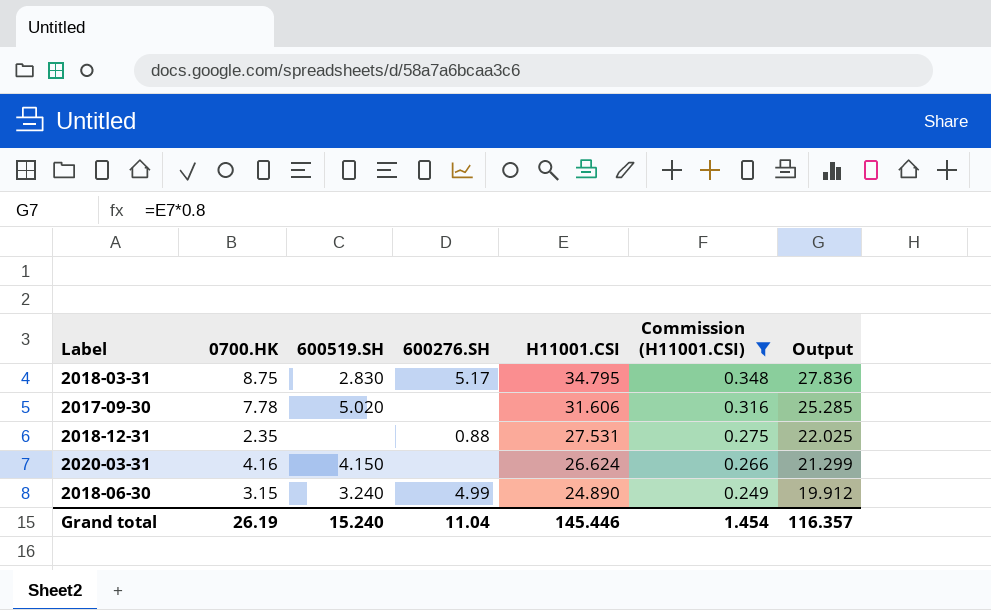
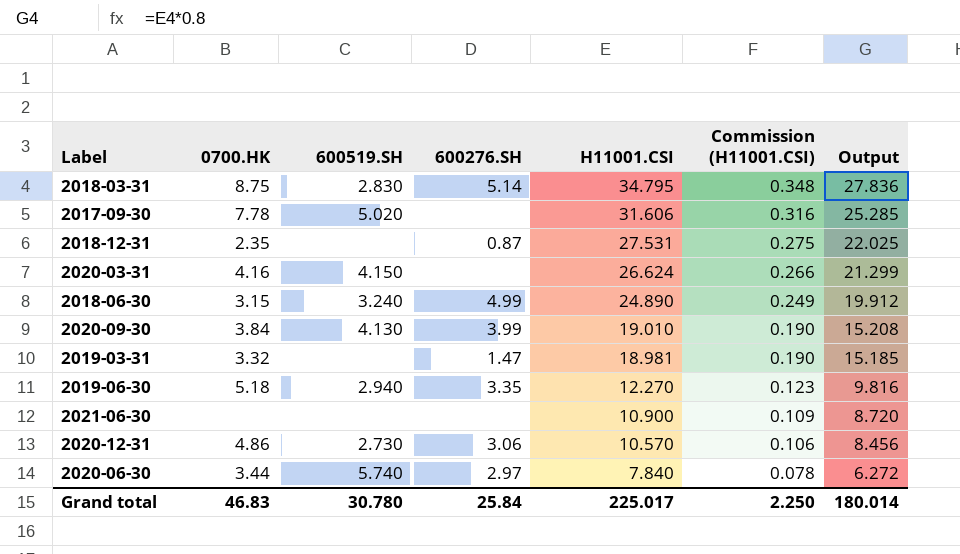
filter: Commission (H11001.CSI) >= 0.249 -> none
2018-03-31 | 600276.SH: 5.17 -> 5.14
2018-12-31 | 600276.SH: 0.88 -> 0.87
Grand total | 0700.HK: 26.19 -> 46.83
Grand total | 600519.SH: 15.240 -> 30.780
Grand total | 600276.SH: 11.04 -> 25.84
Grand total | H11001.CSI: 145.446 -> 225.017
Grand total | Commission (H11001.CSI): 1.454 -> 2.250
Grand total | Output: 116.357 -> 180.014

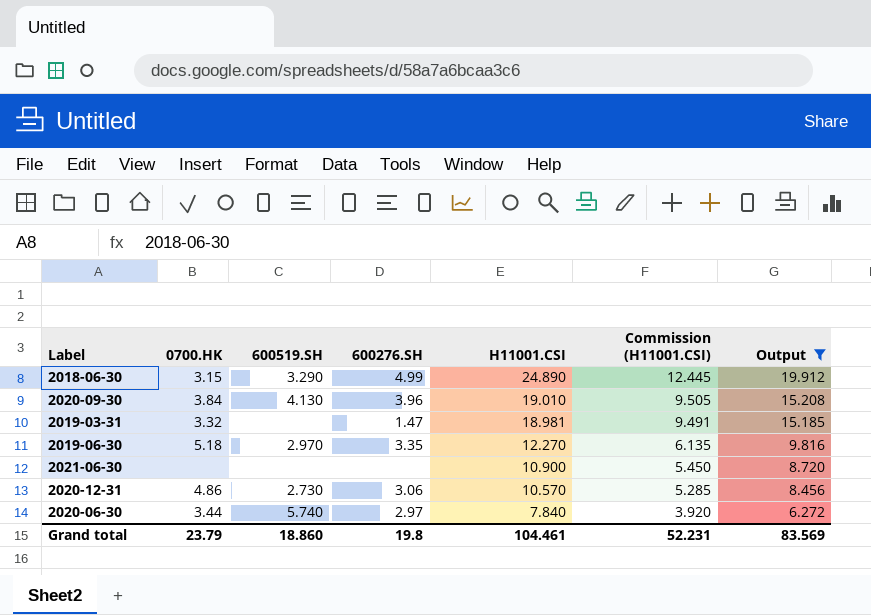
filter: none -> Output <= 19.912
column Commission (H11001.CSI) | formula: [H11001.CSI] * 0.01 -> [H11001.CSI] * 0.5
2018-06-30 | 600519.SH: 3.240 -> 3.290
2020-09-30 | 600276.SH: 3.99 -> 3.96
2019-06-30 | 600519.SH: 2.940 -> 2.970
Grand total | 0700.HK: 46.83 -> 23.79
Grand total | 600519.SH: 30.780 -> 18.860
Grand total | 600276.SH: 25.84 -> 19.8
Grand total | H11001.CSI: 225.017 -> 104.461
Grand total | Commission (H11001.CSI): 2.250 -> 52.231
Grand total | Output: 180.014 -> 83.569

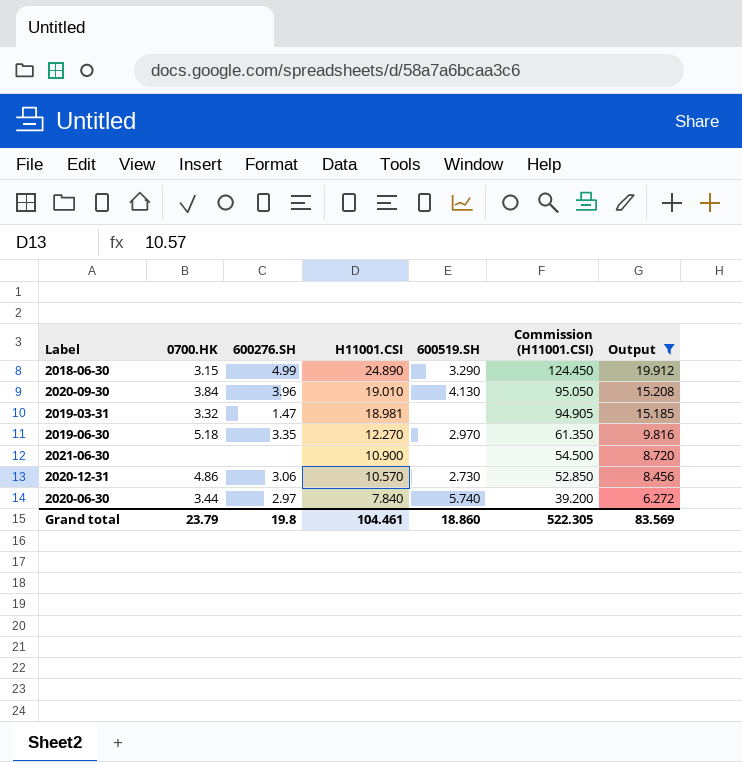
column 600519.SH | position: 3 -> 5
column Commission (H11001.CSI) | formula: [H11001.CSI] * 0.5 -> [H11001.CSI] * 5
Grand total | Commission (H11001.CSI): 52.231 -> 522.305

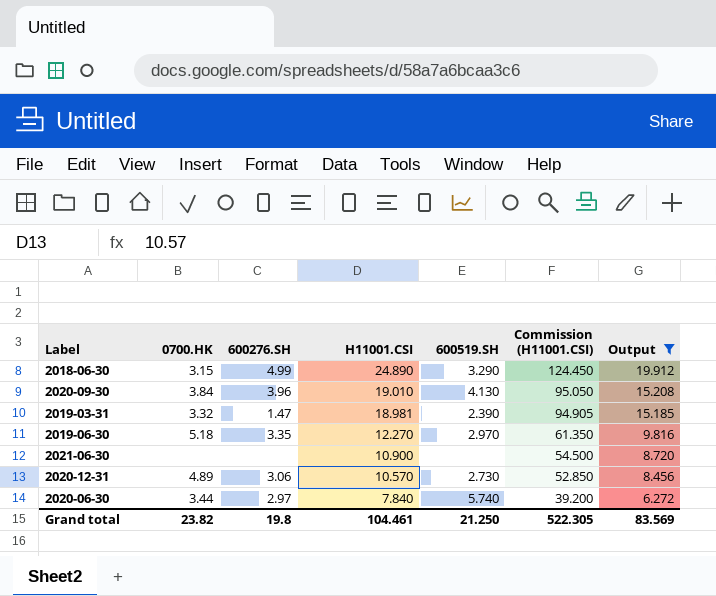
2019-03-31 | 600519.SH: none -> 2.390
2020-12-31 | 0700.HK: 4.86 -> 4.89
Grand total | 0700.HK: 23.79 -> 23.82
Grand total | 600519.SH: 18.860 -> 21.250

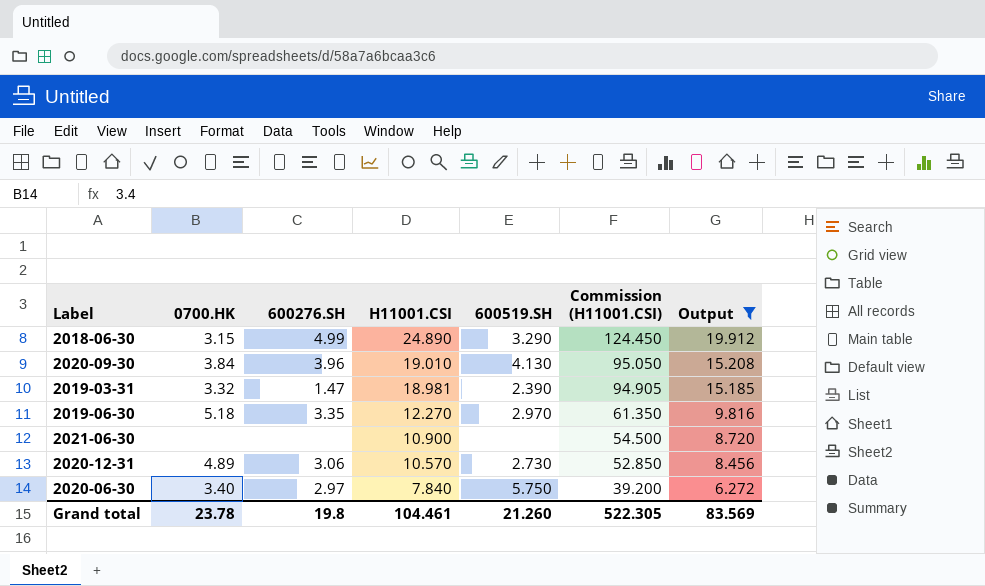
2020-06-30 | 0700.HK: 3.44 -> 3.40
2020-06-30 | 600519.SH: 5.740 -> 5.750
Grand total | 0700.HK: 23.82 -> 23.78
Grand total | 600519.SH: 21.250 -> 21.260

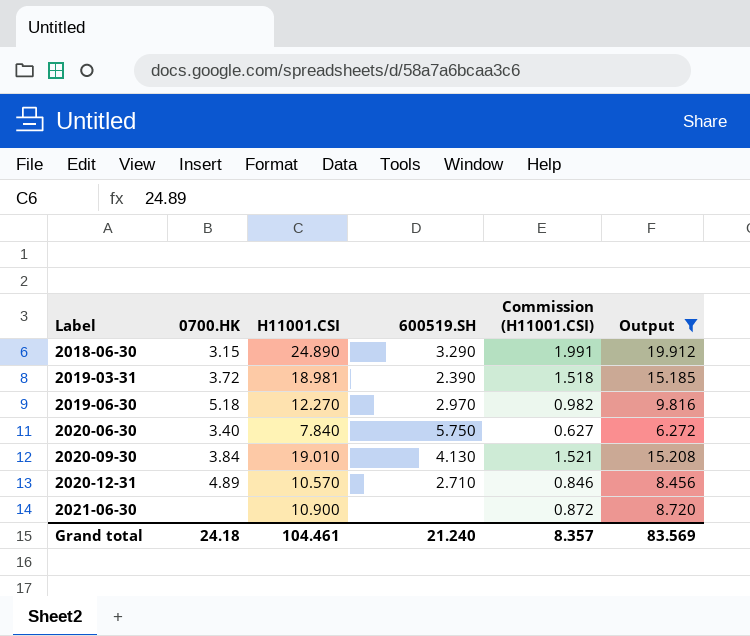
row order: H11001.CSI descending -> Label ascending
column 600276.SH | position: 3 -> none
column Commission (H11001.CSI) | formula: [H11001.CSI] * 5 -> [H11001.CSI] * 0.08
2019-03-31 | 0700.HK: 3.32 -> 3.72
2020-12-31 | 600519.SH: 2.730 -> 2.710
Grand total | 0700.HK: 23.78 -> 24.18
Grand total | 600519.SH: 21.260 -> 21.240
Grand total | Commission (H11001.CSI): 522.305 -> 8.357

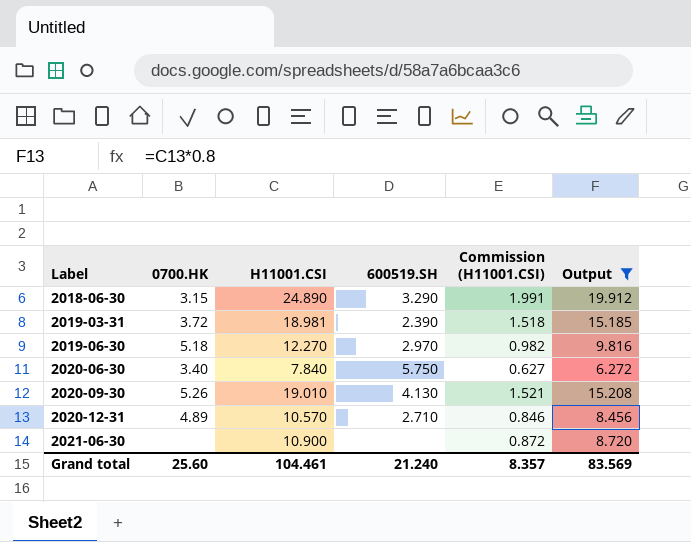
2020-09-30 | 0700.HK: 3.84 -> 5.26
Grand total | 0700.HK: 24.18 -> 25.60

